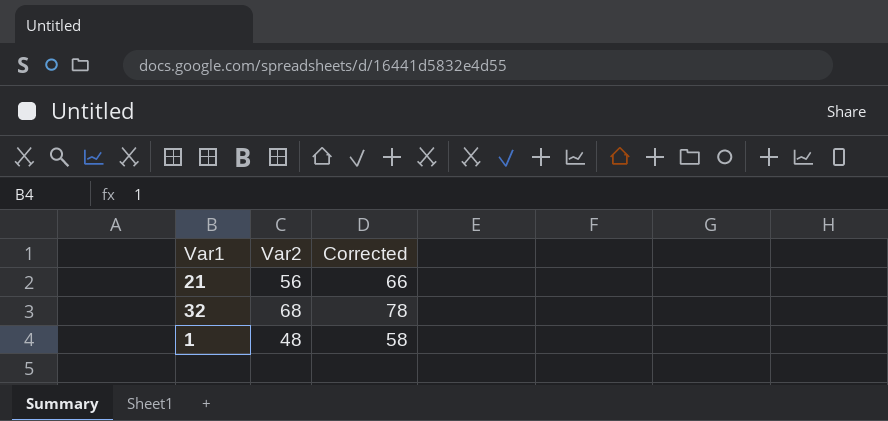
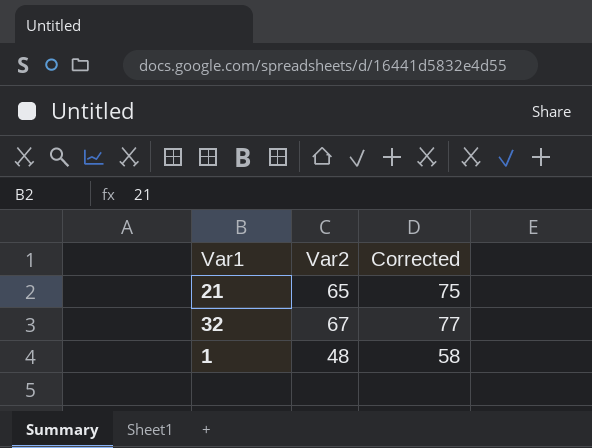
21 | Var2: 56 -> 65
21 | Corrected: 66 -> 75
32 | Var2: 68 -> 67
32 | Corrected: 78 -> 77

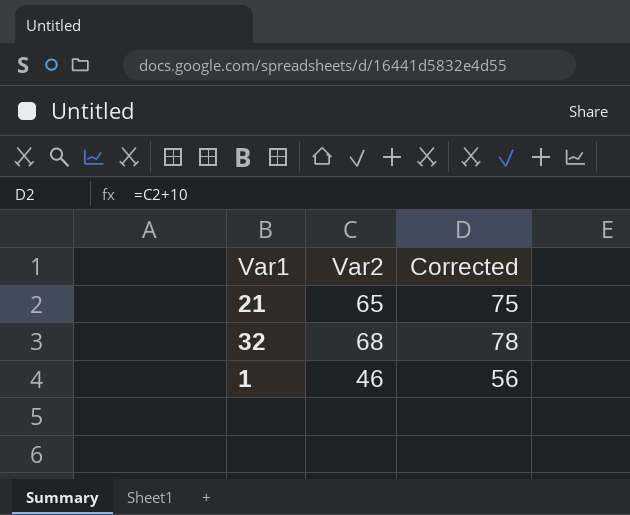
32 | Var2: 67 -> 68
32 | Corrected: 77 -> 78
1 | Var2: 48 -> 46
1 | Corrected: 58 -> 56

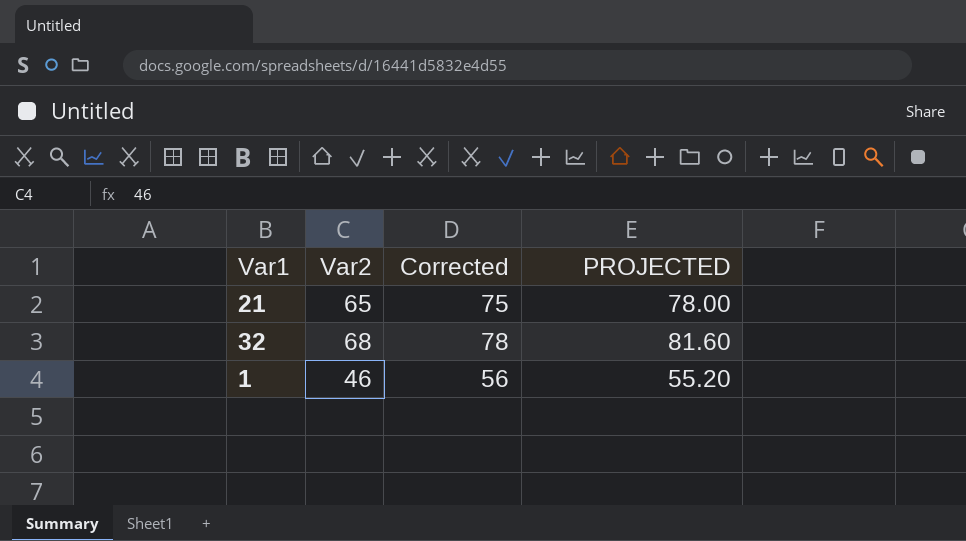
column PROJECTED | formula: none -> [Var2] * 1.2

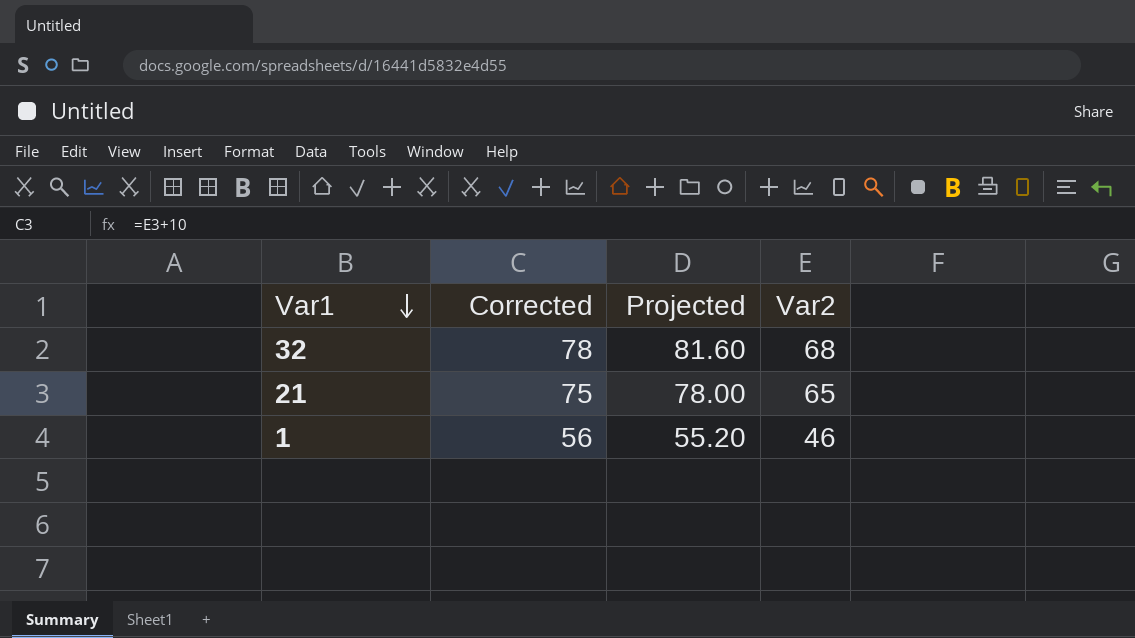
row order: none -> Var1 descending
column name: PROJECTED -> Projected
column Var2 | position: 2 -> 4

